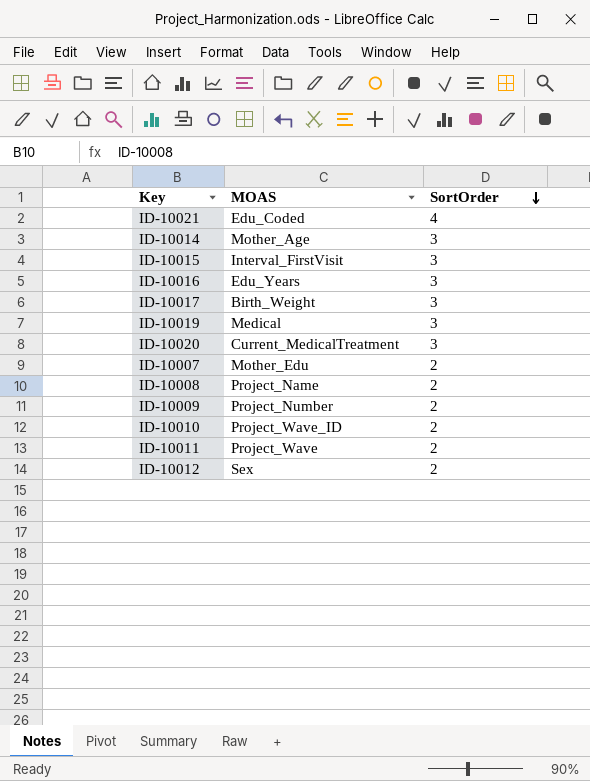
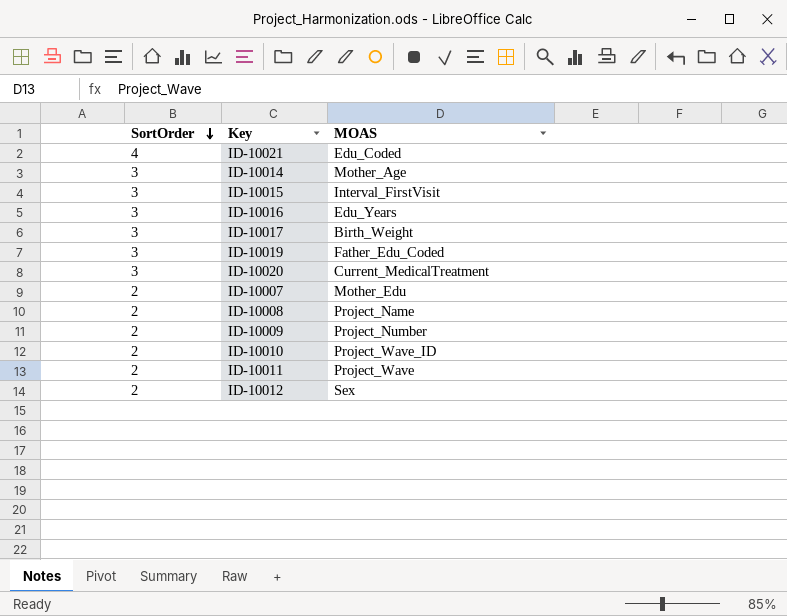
column SortOrder | position: 3 -> 1
ID-10019 | MOAS: Medical -> Father_Edu_Coded

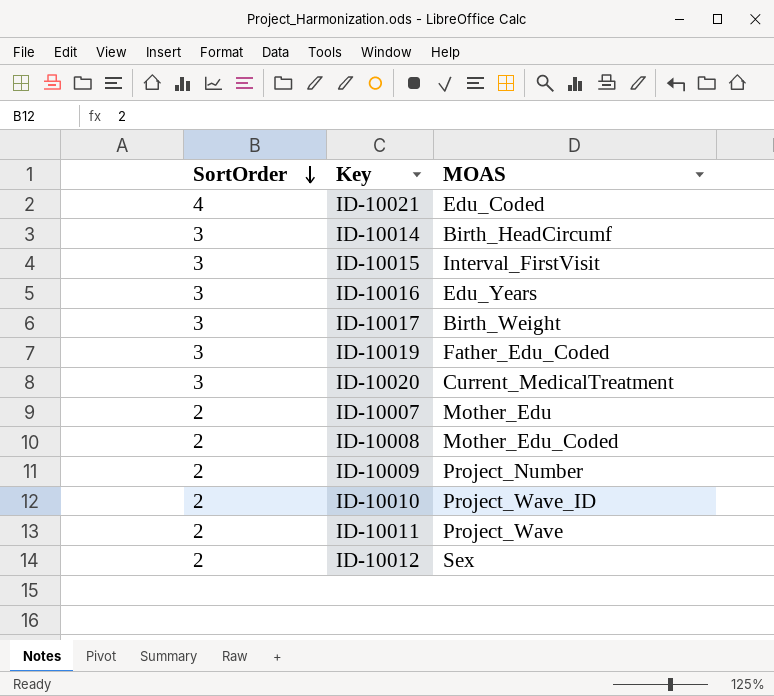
ID-10014 | MOAS: Mother_Age -> Birth_HeadCircumf
ID-10008 | MOAS: Project_Name -> Mother_Edu_Coded

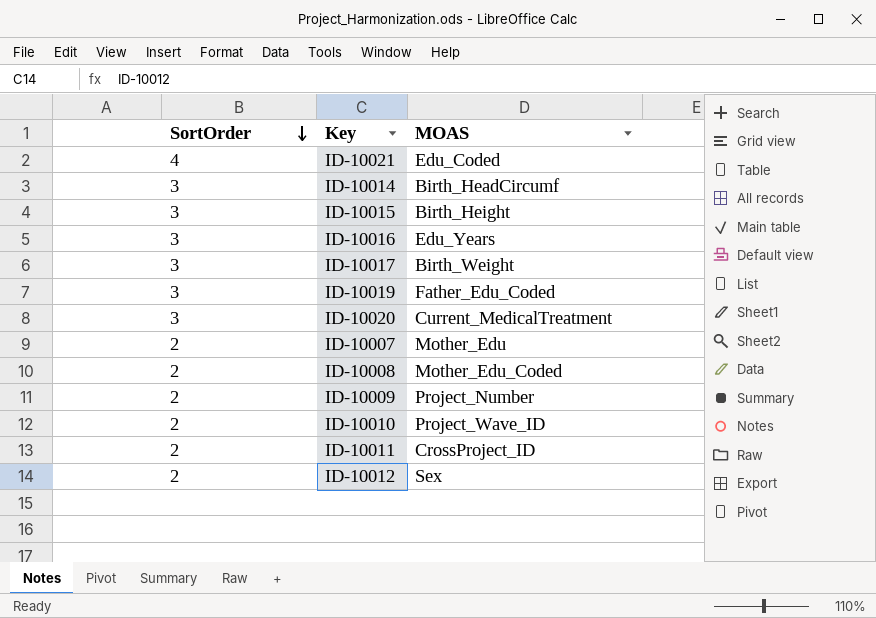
ID-10015 | MOAS: Interval_FirstVisit -> Birth_Height
ID-10011 | MOAS: Project_Wave -> CrossProject_ID

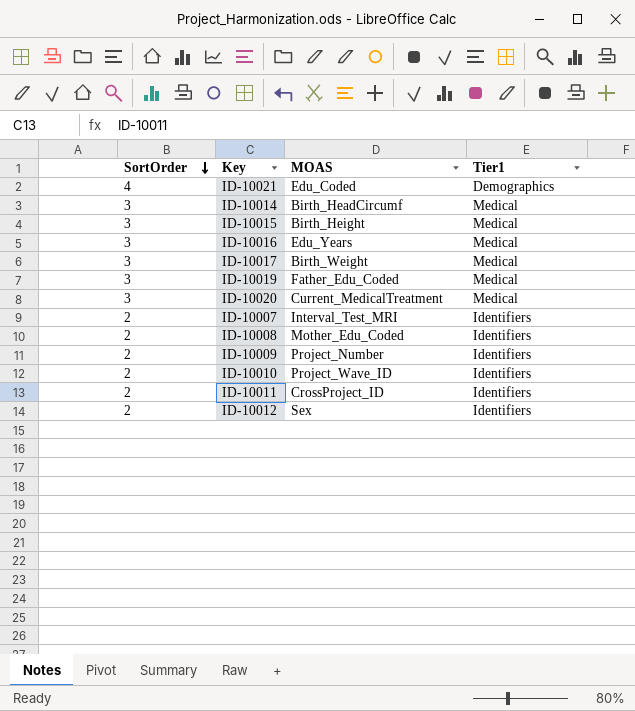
column Tier1 | position: none -> 4
ID-10007 | MOAS: Mother_Edu -> Interval_Test_MRI

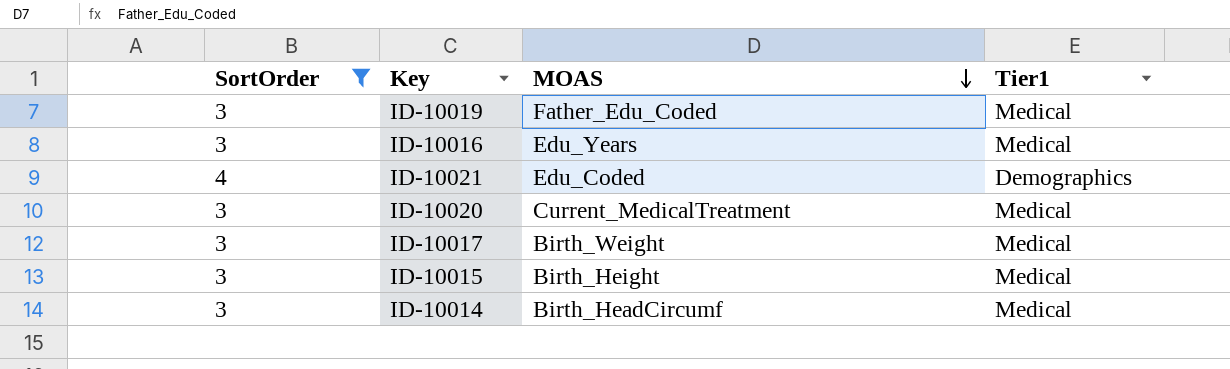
filter: none -> SortOrder != 2
row order: SortOrder descending -> MOAS descending

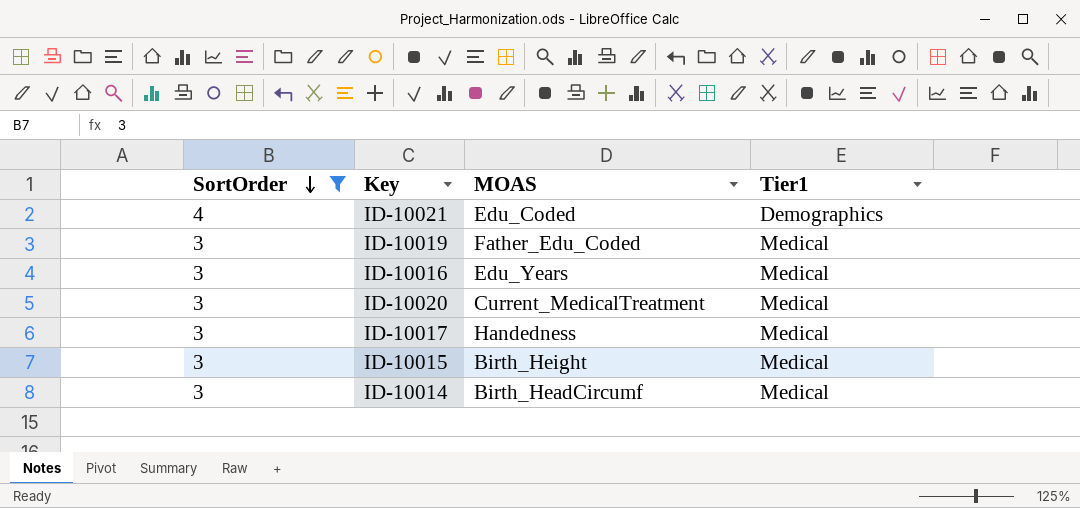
row order: MOAS descending -> SortOrder descending
ID-10017 | MOAS: Birth_Weight -> Handedness

